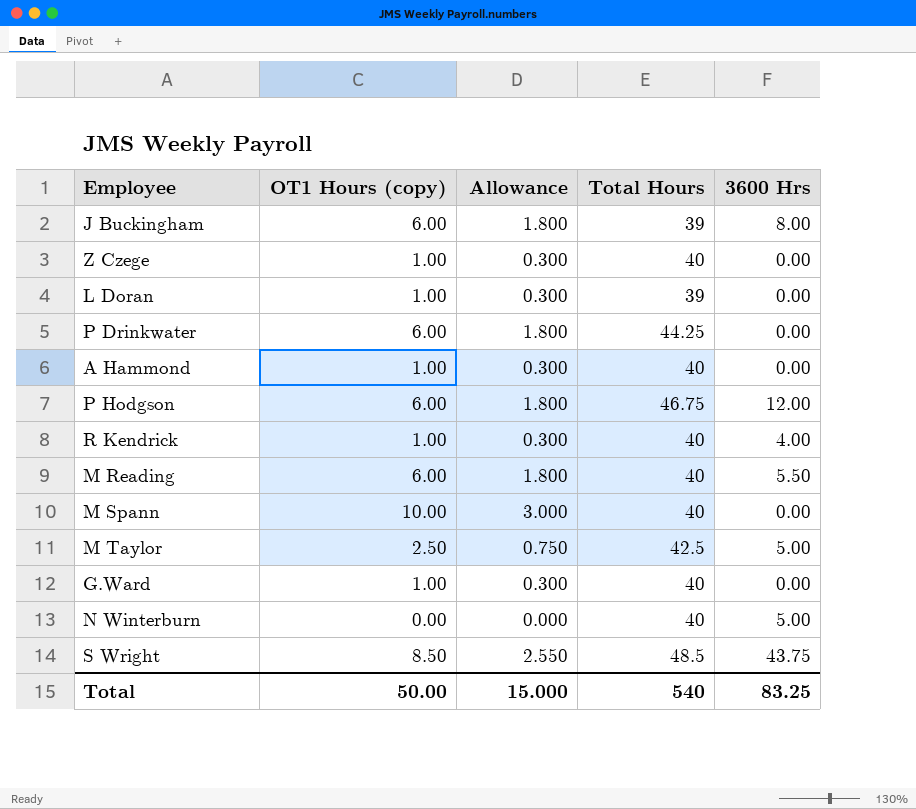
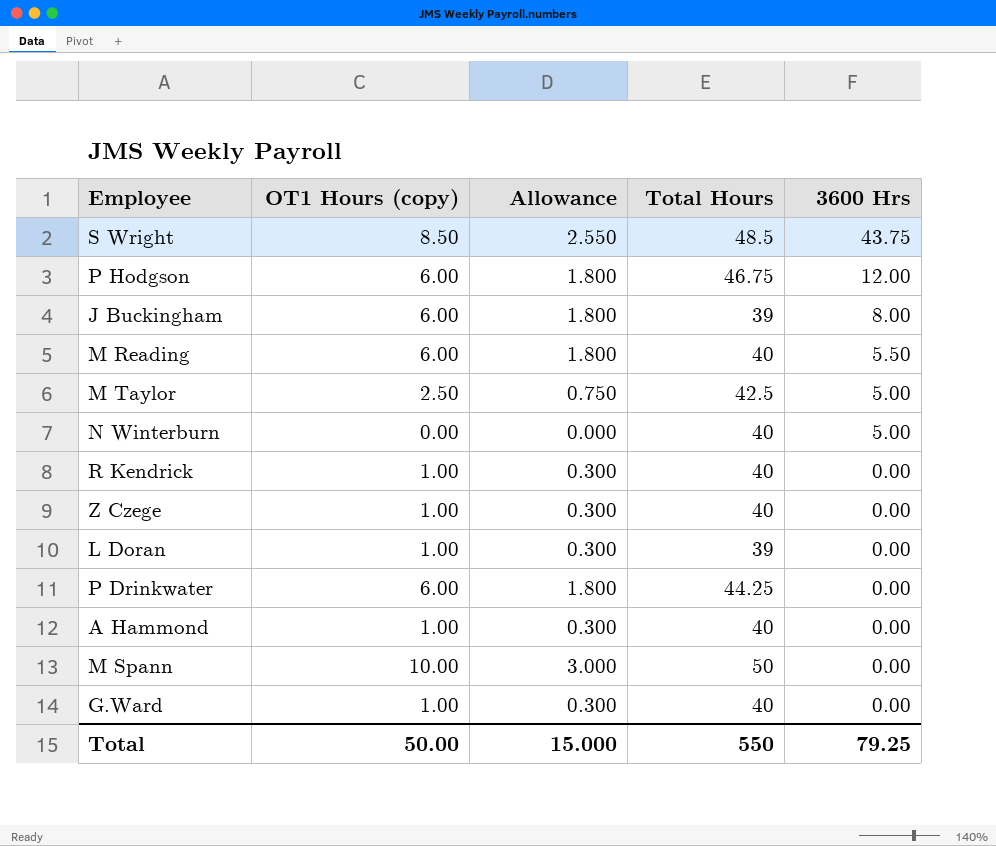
row order: none -> 3600 Hrs descending
R Kendrick | 3600 Hrs: 4.00 -> 0.00
M Spann | Total Hours: 40 -> 50
Total | Total Hours: 540 -> 550
Total | 3600 Hrs: 83.25 -> 79.25

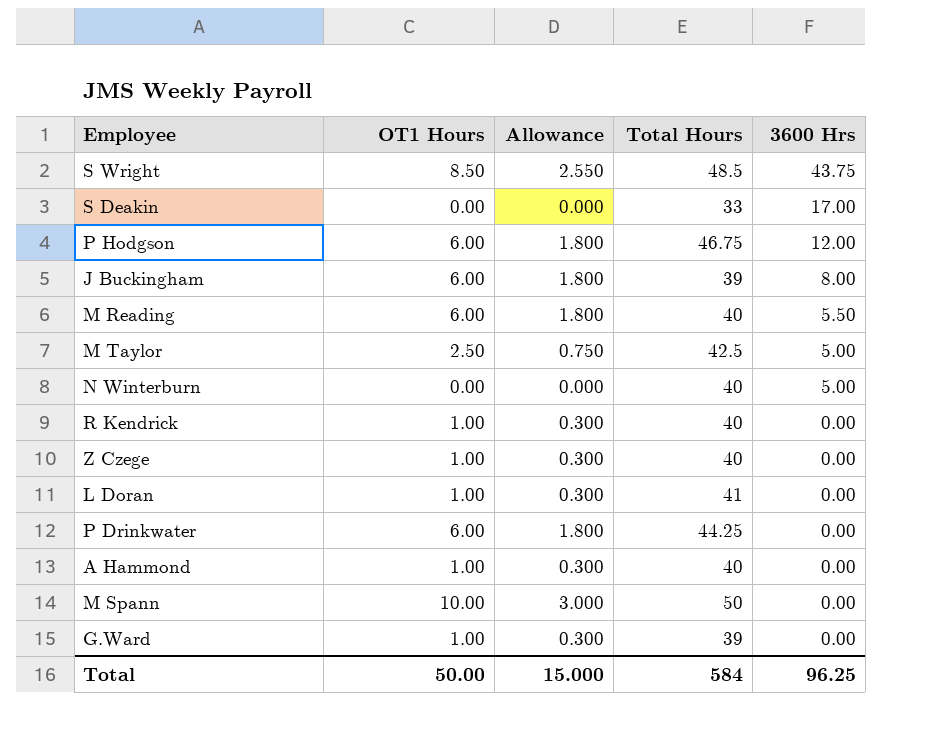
column name: OT1 Hours (copy) -> OT1 Hours
row S Deakin: none -> 0.00 | 0.000 | 33 | 17.00
L Doran | Total Hours: 39 -> 41
G.Ward | Total Hours: 40 -> 39
Total | Total Hours: 550 -> 584
Total | 3600 Hrs: 79.25 -> 96.25

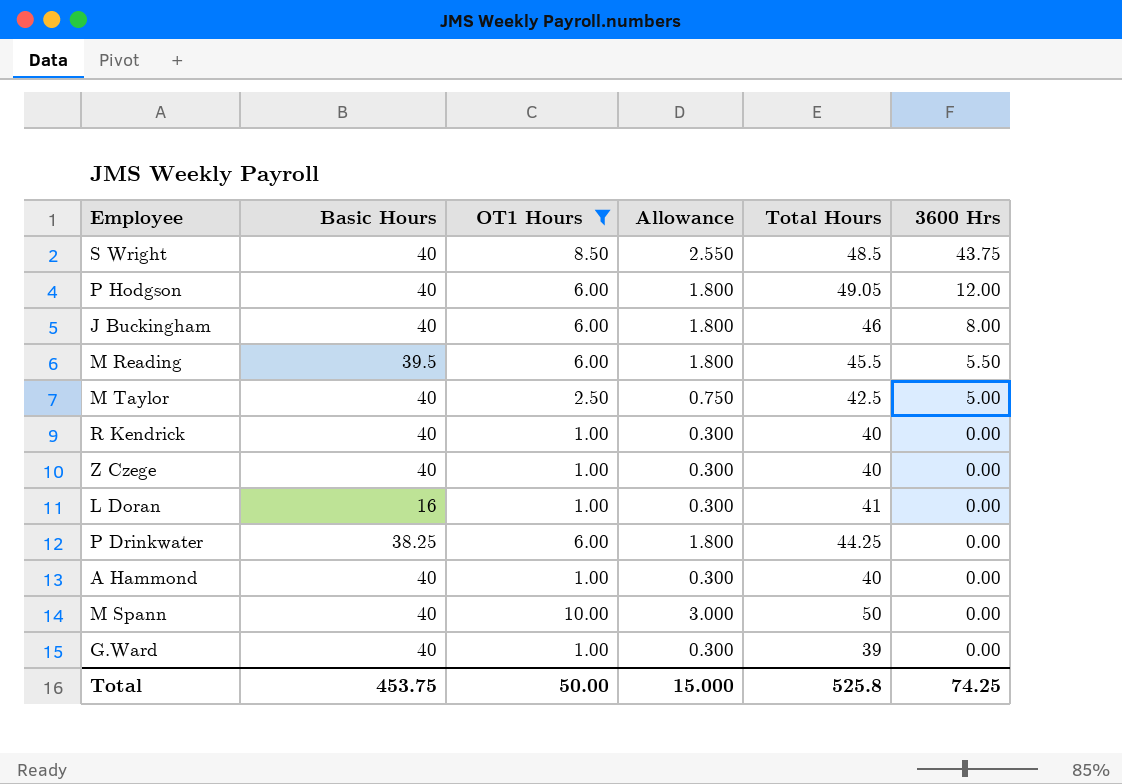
filter: none -> OT1 Hours != 0.00
column Basic Hours | position: none -> 2
P Hodgson | Total Hours: 46.75 -> 49.05
J Buckingham | Total Hours: 39 -> 46
M Reading | Total Hours: 40 -> 45.5
Total | Total Hours: 584 -> 525.8
Total | 3600 Hrs: 96.25 -> 74.25

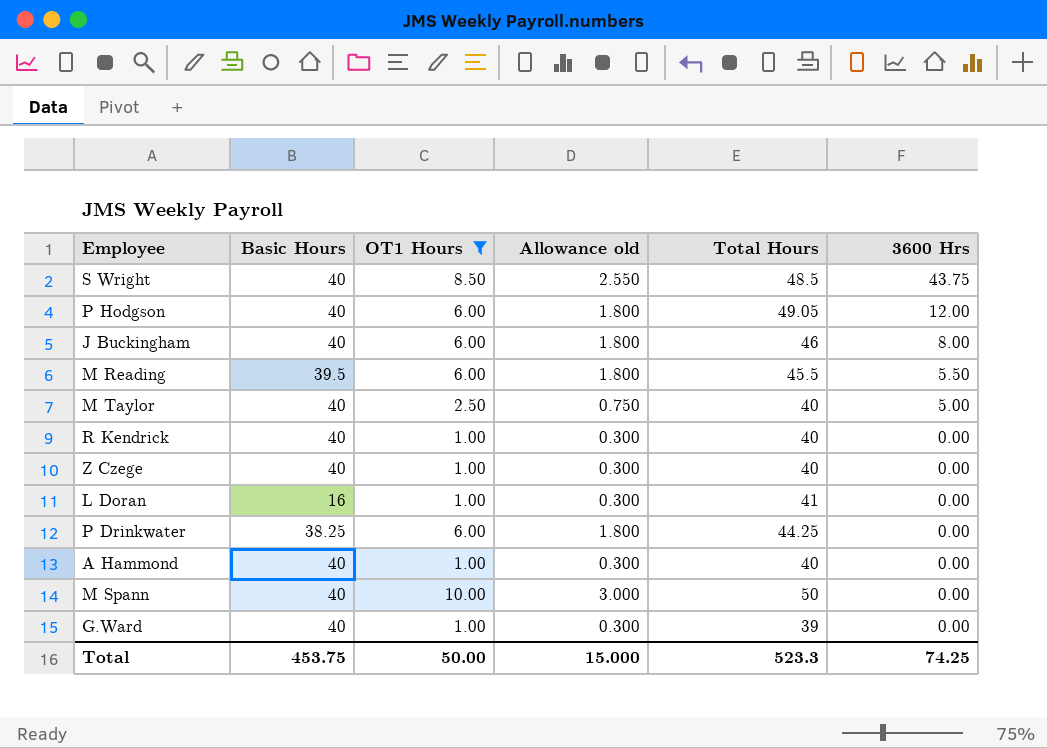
column name: Allowance -> Allowance old
M Taylor | Total Hours: 42.5 -> 40
Total | Total Hours: 525.8 -> 523.3

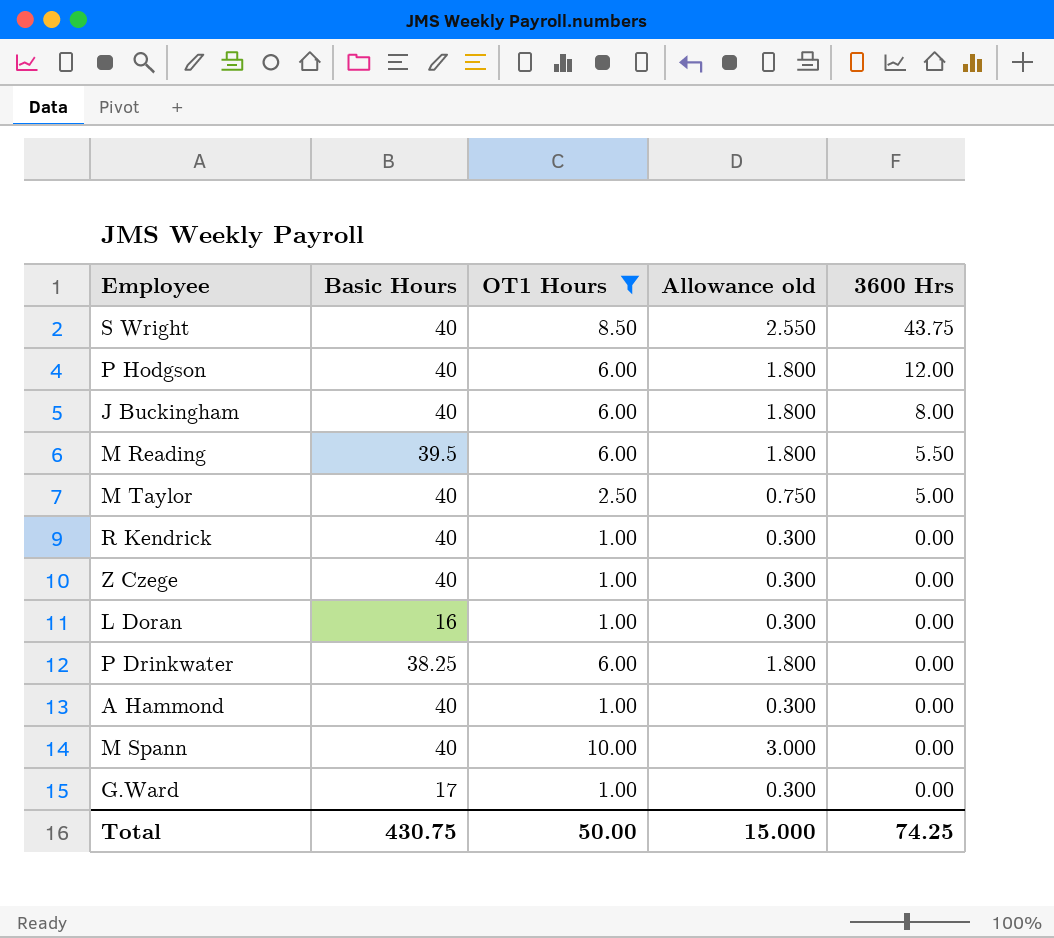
column Total Hours | position: 5 -> none
G.Ward | Basic Hours: 40 -> 17
Total | Basic Hours: 453.75 -> 430.75

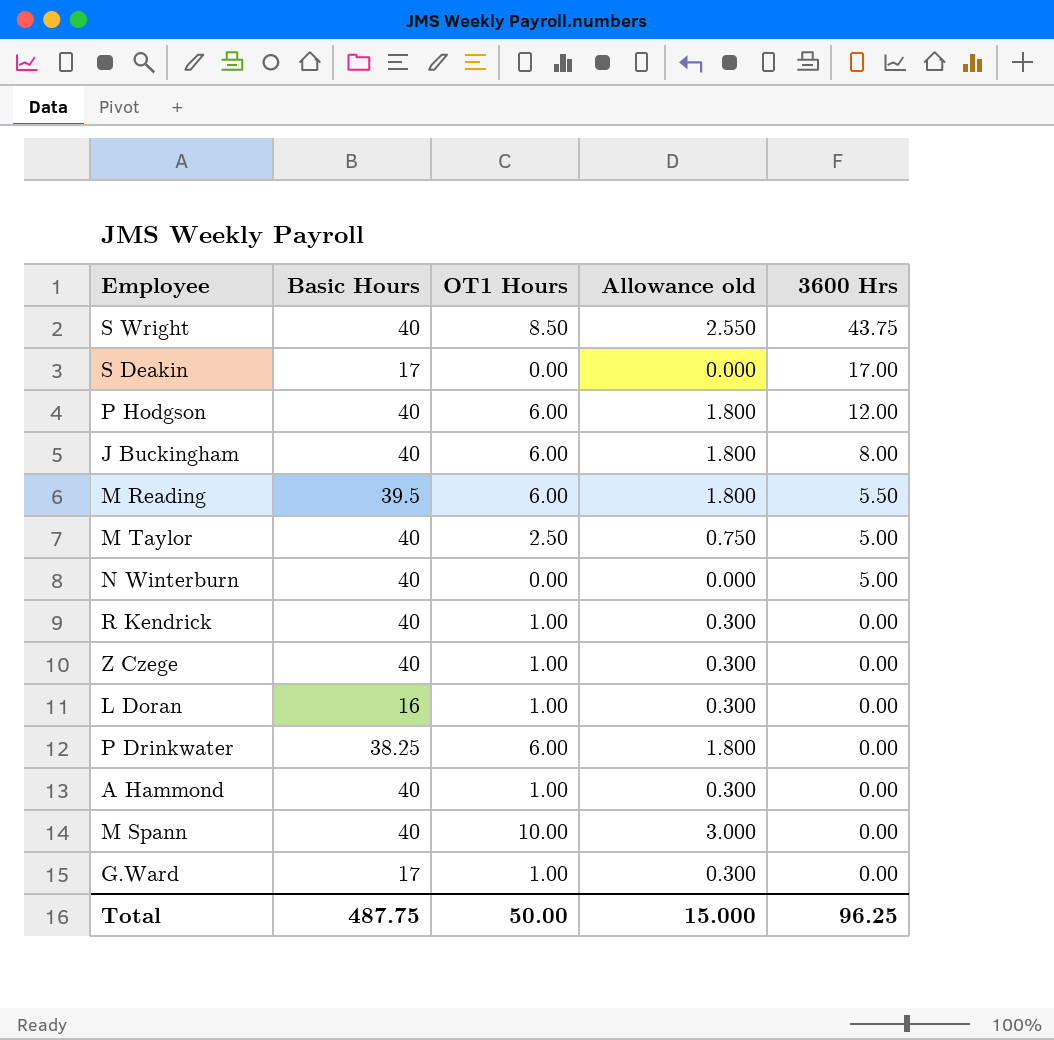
filter: OT1 Hours != 0.00 -> none
Total | Basic Hours: 430.75 -> 487.75
Total | 3600 Hrs: 74.25 -> 96.25

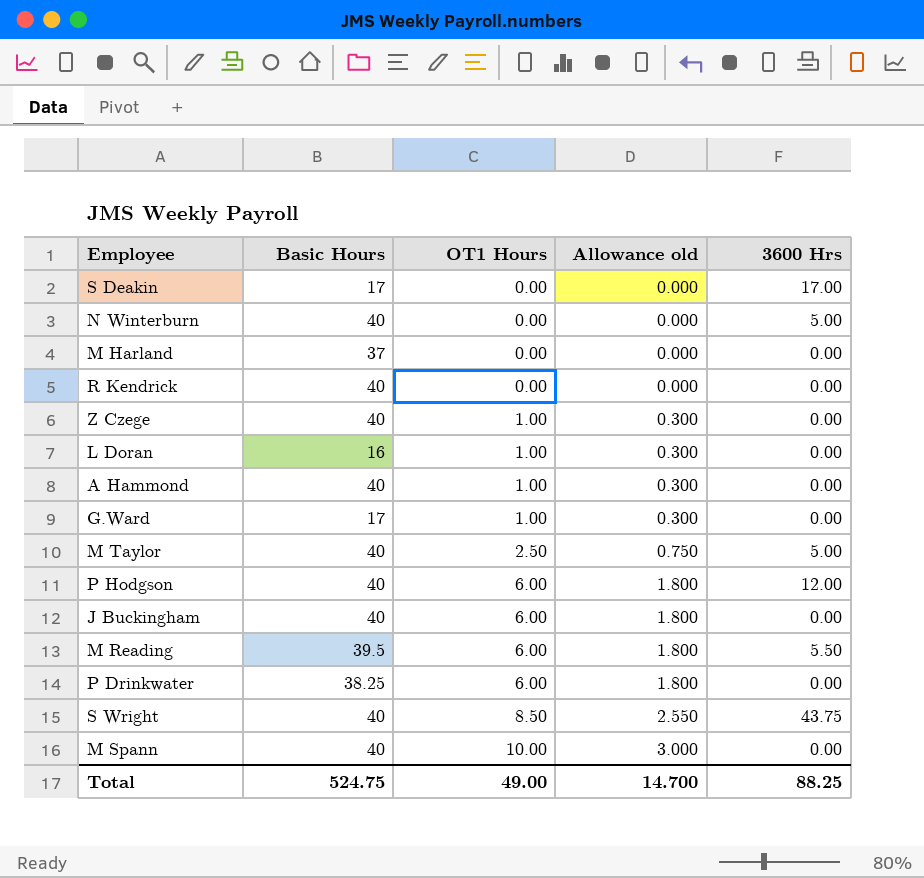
row order: 3600 Hrs descending -> OT1 Hours ascending
row M Harland: none -> 37 | 0.00 | 0.000 | 0.00
R Kendrick | OT1 Hours: 1.00 -> 0.00
R Kendrick | Allowance old: 0.300 -> 0.000
J Buckingham | 3600 Hrs: 8.00 -> 0.00
Total | Basic Hours: 487.75 -> 524.75
Total | OT1 Hours: 50.00 -> 49.00
Total | Allowance old: 15.000 -> 14.700
Total | 3600 Hrs: 96.25 -> 88.25

